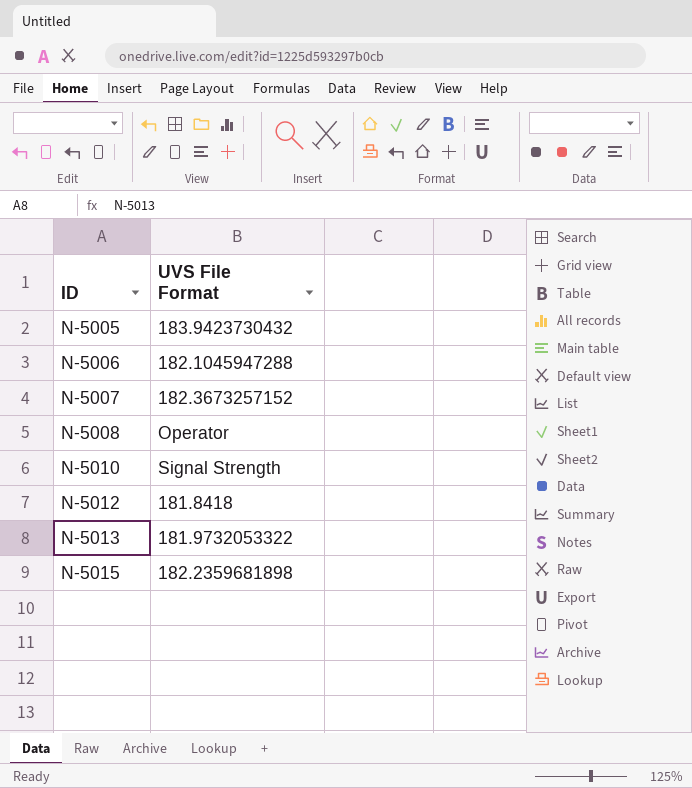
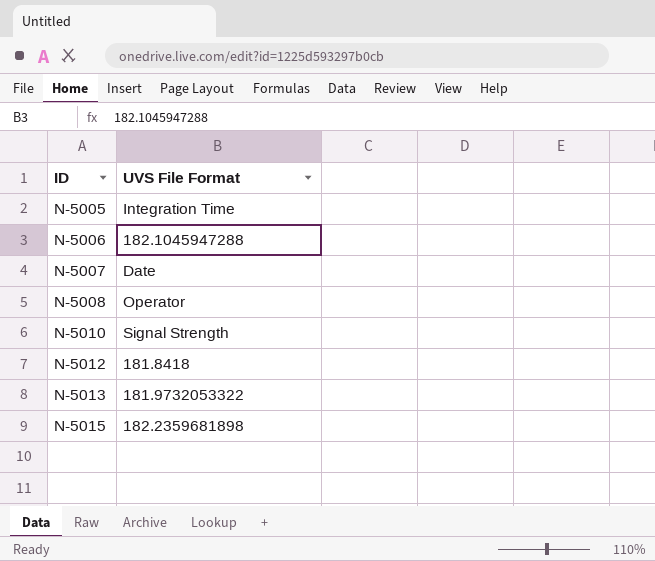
N-5005 | UVS File Format: 183.9423730432 -> Integration Time
N-5007 | UVS File Format: 182.3673257152 -> Date

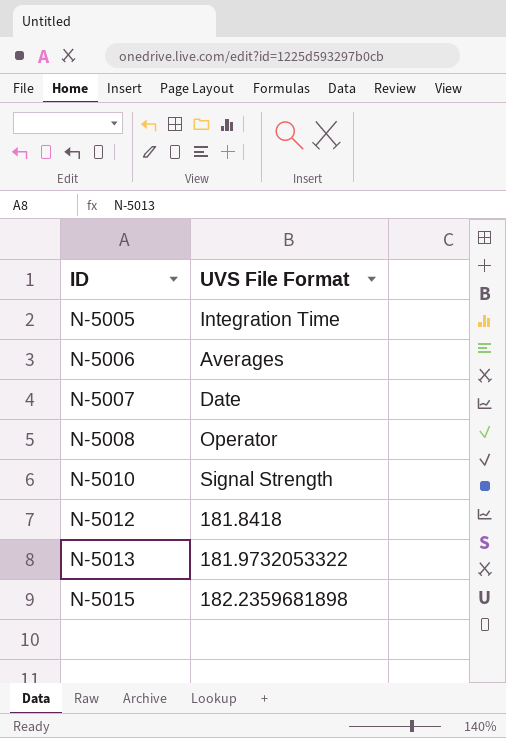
N-5006 | UVS File Format: 182.1045947288 -> Averages

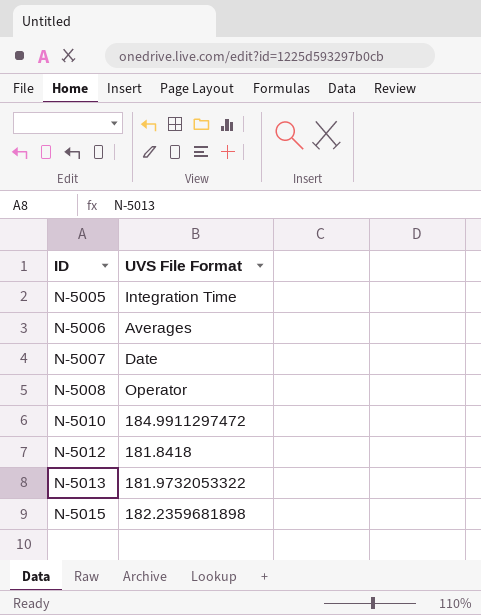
N-5010 | UVS File Format: Signal Strength -> 184.9911297472

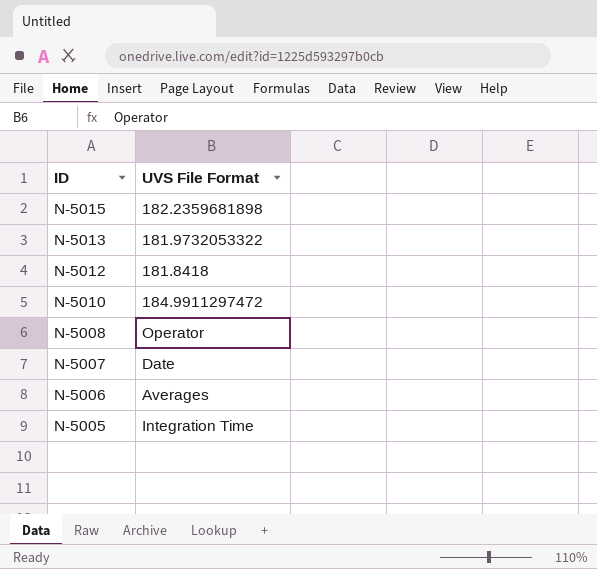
row order: ID ascending -> ID descending

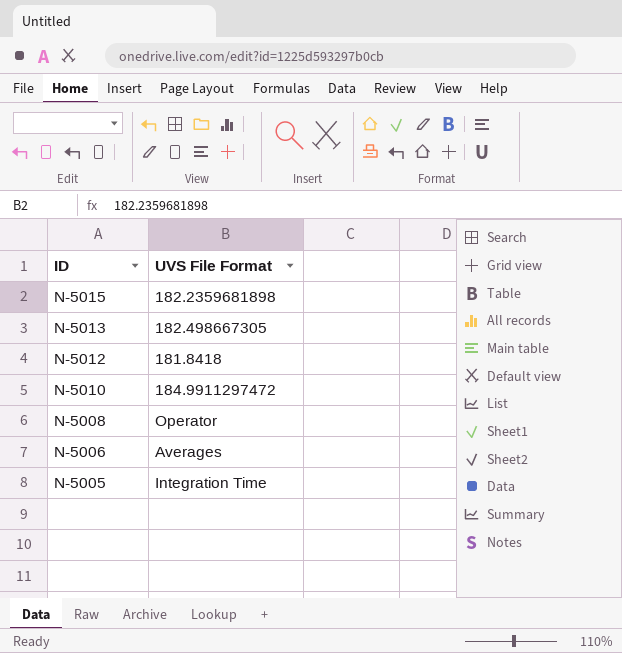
row N-5007: Date -> none
N-5013 | UVS File Format: 181.9732053322 -> 182.498667305

